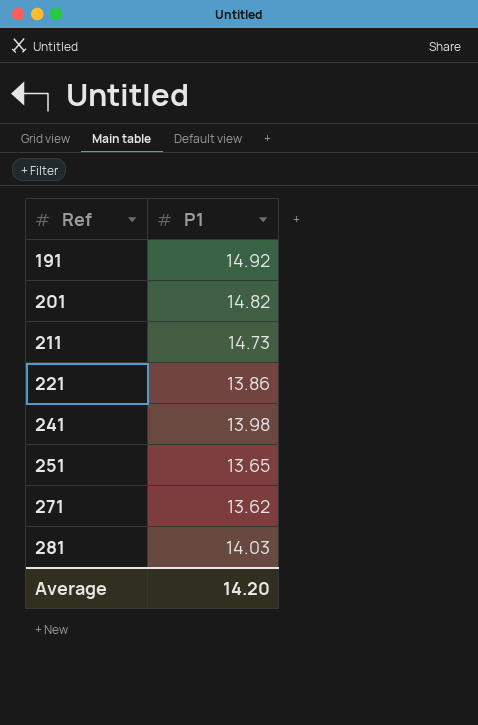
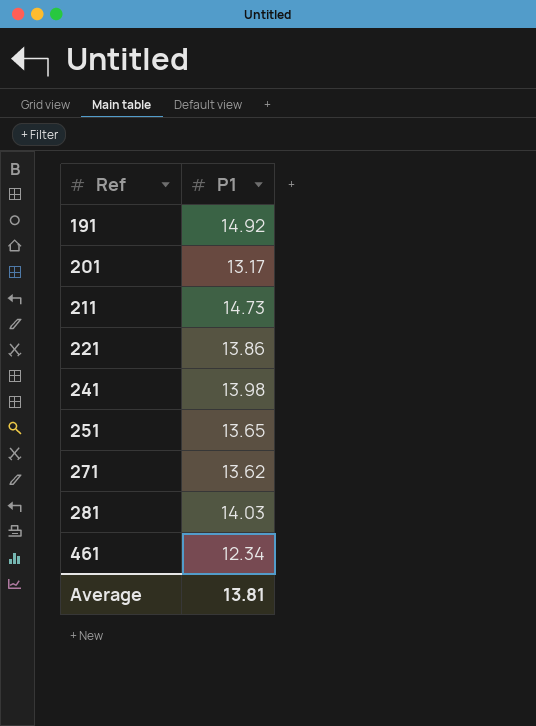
201 | P1: 14.82 -> 13.17
row 461: none -> 12.34
Average | P1: 14.20 -> 13.81

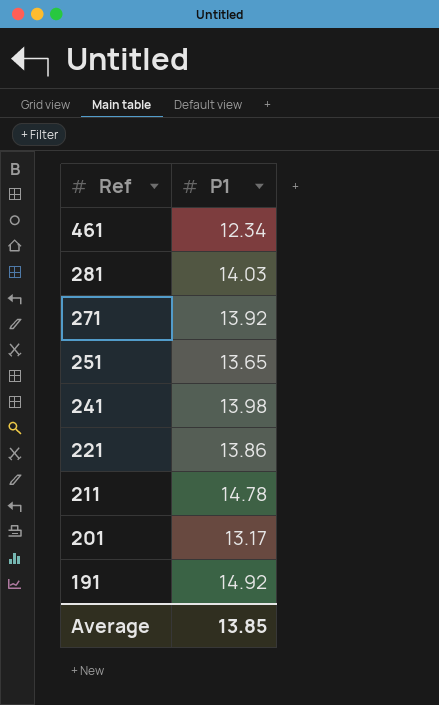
row order: Ref ascending -> Ref descending
271 | P1: 13.62 -> 13.92
211 | P1: 14.73 -> 14.78
Average | P1: 13.81 -> 13.85

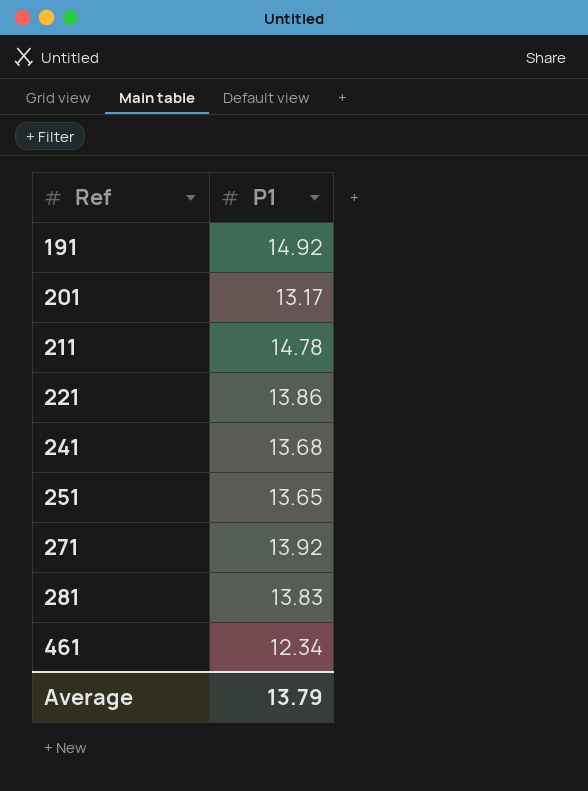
row order: Ref descending -> Ref ascending
241 | P1: 13.98 -> 13.68
281 | P1: 14.03 -> 13.83
Average | P1: 13.85 -> 13.79

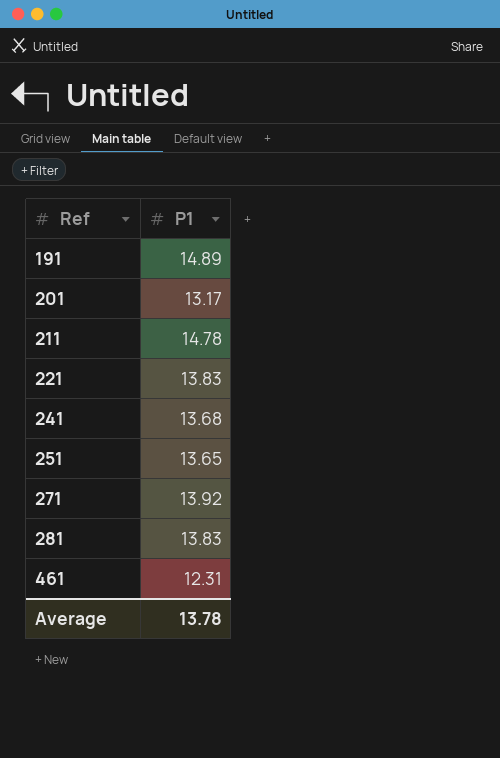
191 | P1: 14.92 -> 14.89
221 | P1: 13.86 -> 13.83
461 | P1: 12.34 -> 12.31
Average | P1: 13.79 -> 13.78

